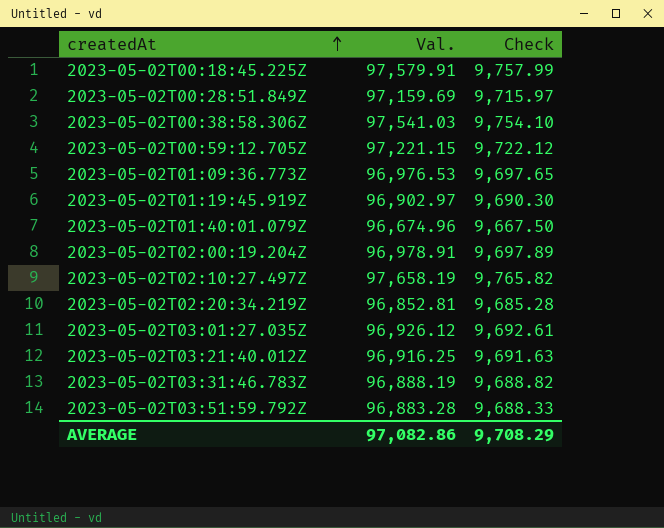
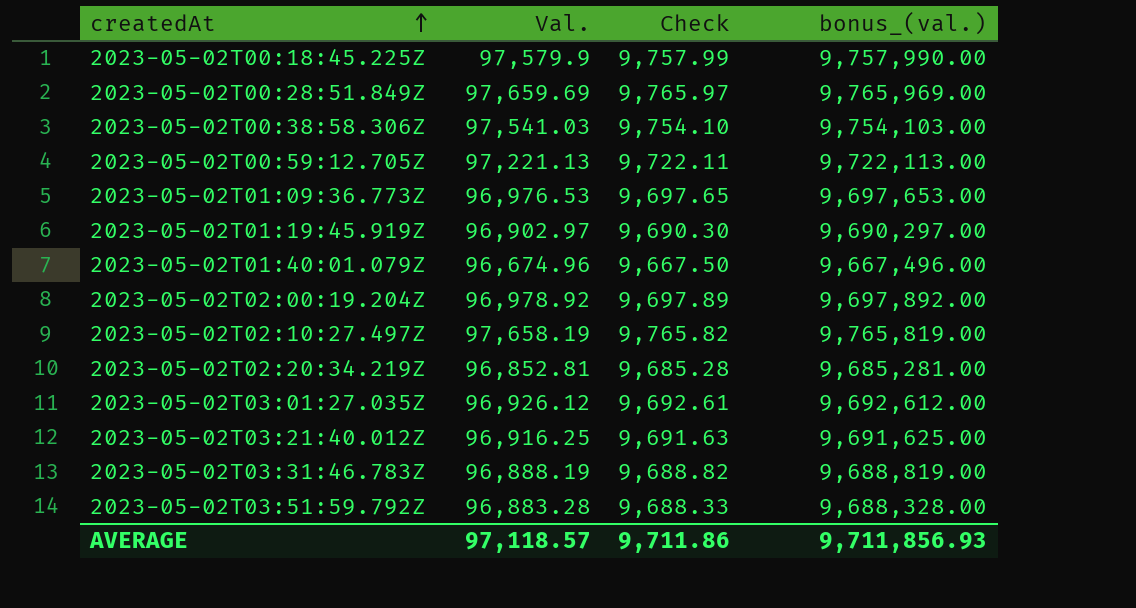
column bonus_(val.) | formula: none -> [Val.] * 100
2023-05-02T00:18:45.225Z | Val.: 97,579.91 -> 97,579.9
2023-05-02T00:28:51.849Z | Val.: 97,159.69 -> 97,659.69
2023-05-02T00:28:51.849Z | Check: 9,715.97 -> 9,765.97
2023-05-02T00:59:12.705Z | Val.: 97,221.15 -> 97,221.13
2023-05-02T00:59:12.705Z | Check: 9,722.12 -> 9,722.11
2023-05-02T02:00:19.204Z | Val.: 96,978.91 -> 96,978.92
AVERAGE | Val.: 97,082.86 -> 97,118.57
AVERAGE | Check: 9,708.29 -> 9,711.86

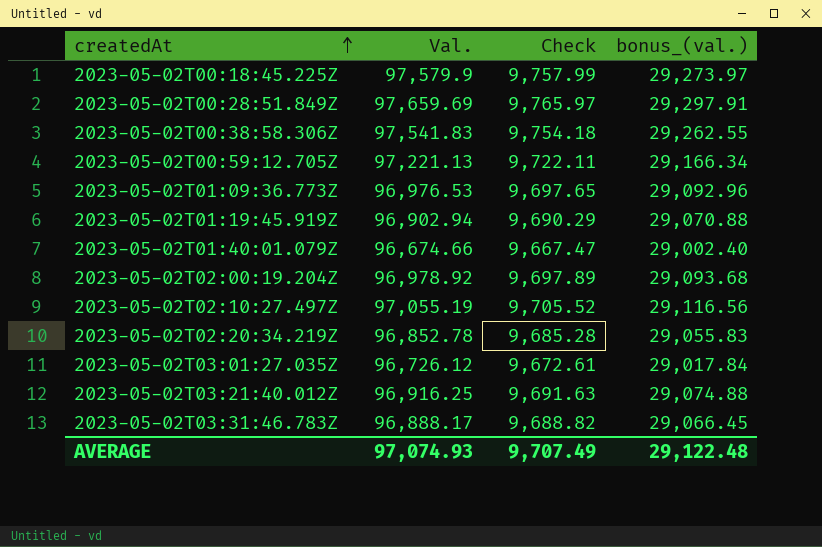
column bonus_(val.) | formula: [Val.] * 100 -> [Val.] * 0.3
row 2023-05-02T03:51:59.792Z: 96,883.28 | 9,688.33 | 9,688,328.00 -> none
2023-05-02T00:38:58.306Z | Val.: 97,541.03 -> 97,541.83
2023-05-02T00:38:58.306Z | Check: 9,754.10 -> 9,754.18
2023-05-02T01:19:45.919Z | Val.: 96,902.97 -> 96,902.94
2023-05-02T01:19:45.919Z | Check: 9,690.30 -> 9,690.29
2023-05-02T01:40:01.079Z | Val.: 96,674.96 -> 96,674.66
2023-05-02T01:40:01.079Z | Check: 9,667.50 -> 9,667.47
2023-05-02T02:10:27.497Z | Val.: 97,658.19 -> 97,055.19
2023-05-02T02:10:27.497Z | Check: 9,765.82 -> 9,705.52
2023-05-02T02:20:34.219Z | Val.: 96,852.81 -> 96,852.78
2023-05-02T03:01:27.035Z | Val.: 96,926.12 -> 96,726.12
2023-05-02T03:01:27.035Z | Check: 9,692.61 -> 9,672.61
2023-05-02T03:31:46.783Z | Val.: 96,888.19 -> 96,888.17
AVERAGE | Val.: 97,118.57 -> 97,074.93
AVERAGE | Check: 9,711.86 -> 9,707.49
AVERAGE | bonus_(val.): 9,711,856.93 -> 29,122.48

